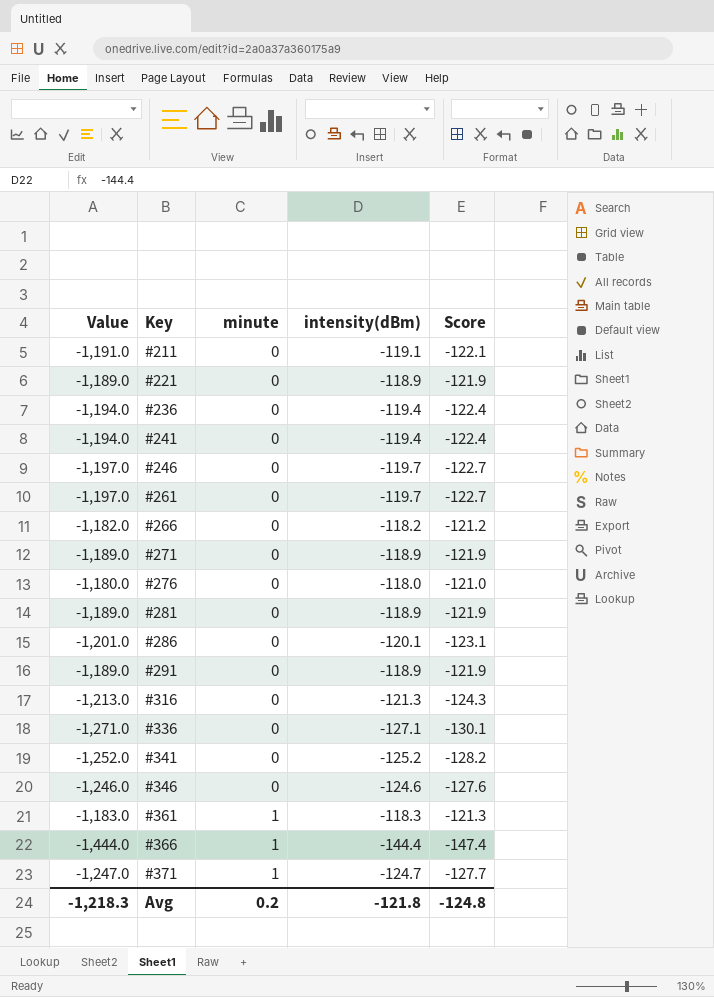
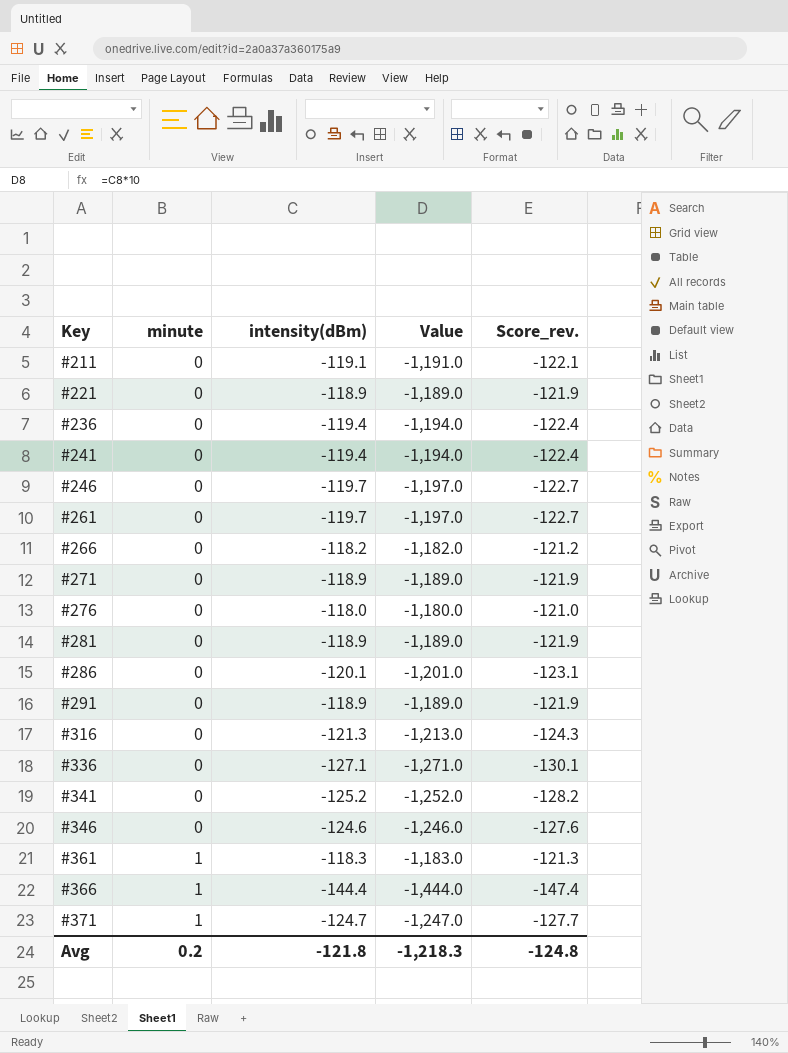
column Value | position: 1 -> 4
column name: Score -> Score_rev.

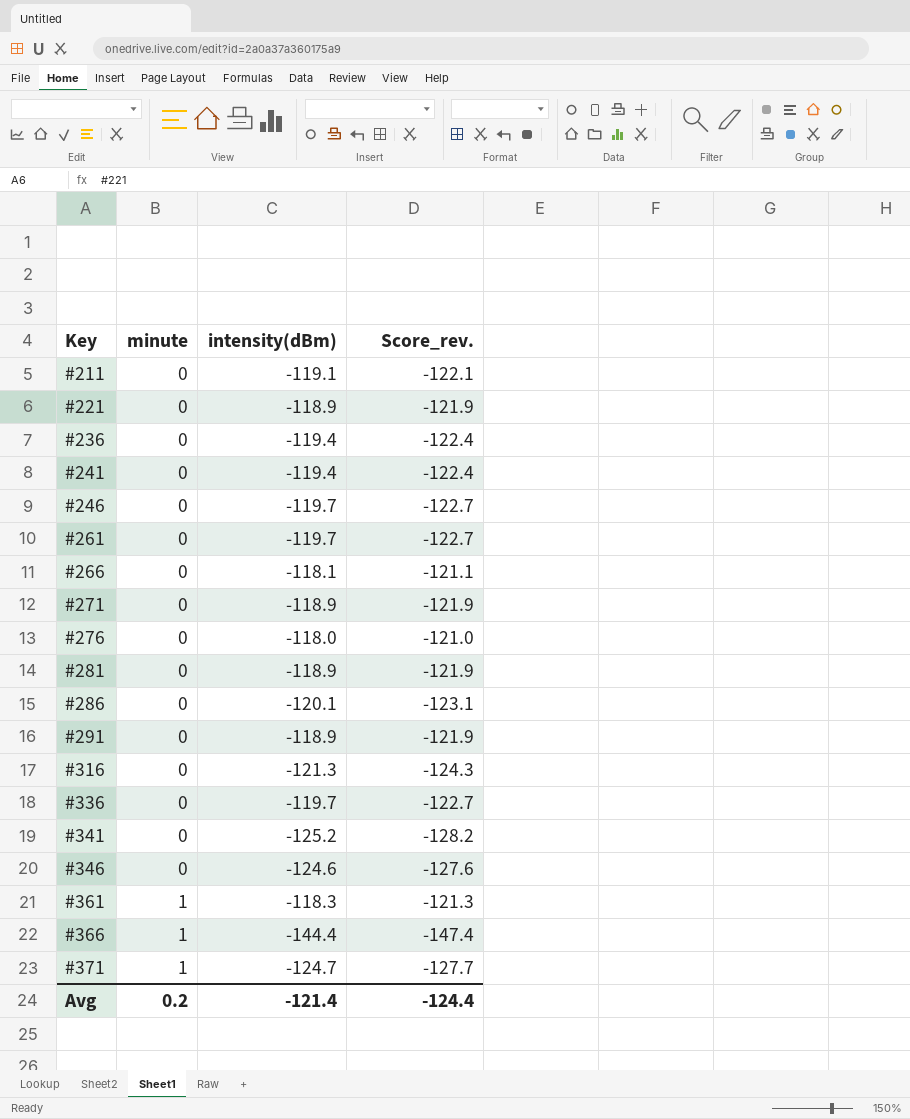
column Value | formula: [intensity(dBm)] * 10 -> none
#266 | intensity(dBm): -118.2 -> -118.1
#266 | Score_rev.: -121.2 -> -121.1
#336 | intensity(dBm): -127.1 -> -119.7
#336 | Score_rev.: -130.1 -> -122.7
Avg | intensity(dBm): -121.8 -> -121.4
Avg | Score_rev.: -124.8 -> -124.4

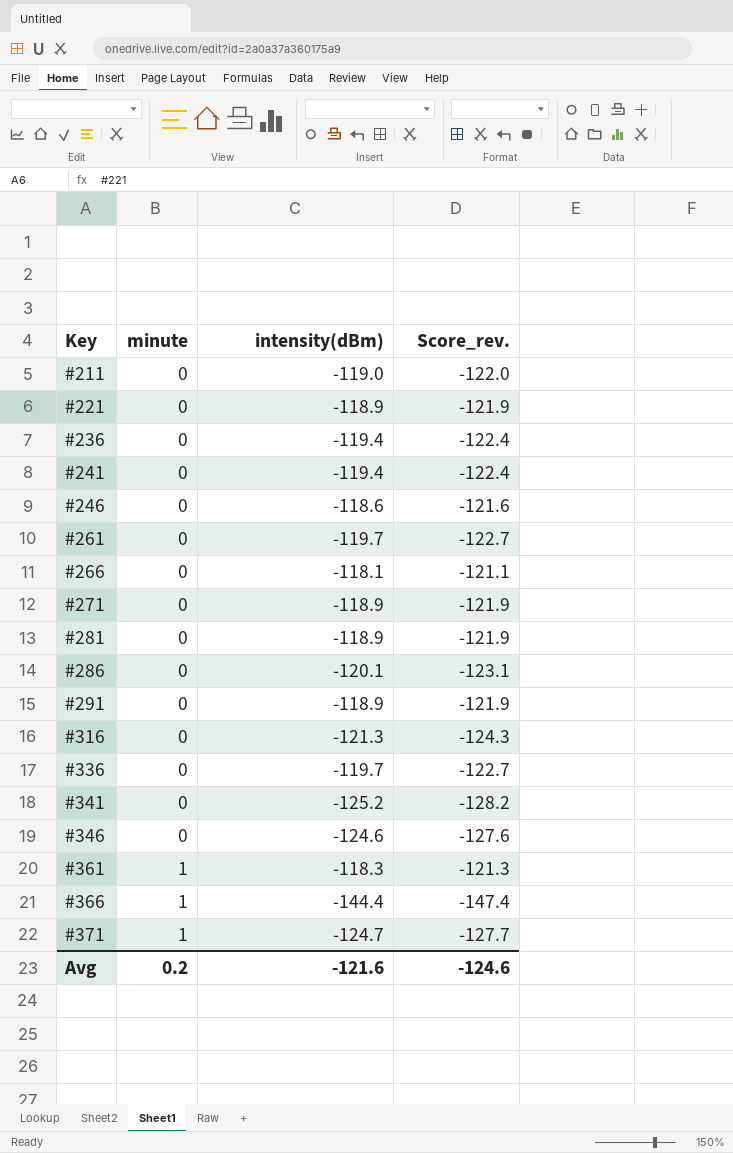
row #276: 0 | -118.0 | -121.0 -> none
#211 | intensity(dBm): -119.1 -> -119.0
#211 | Score_rev.: -122.1 -> -122.0
#246 | intensity(dBm): -119.7 -> -118.6
#246 | Score_rev.: -122.7 -> -121.6
Avg | intensity(dBm): -121.4 -> -121.6
Avg | Score_rev.: -124.4 -> -124.6

